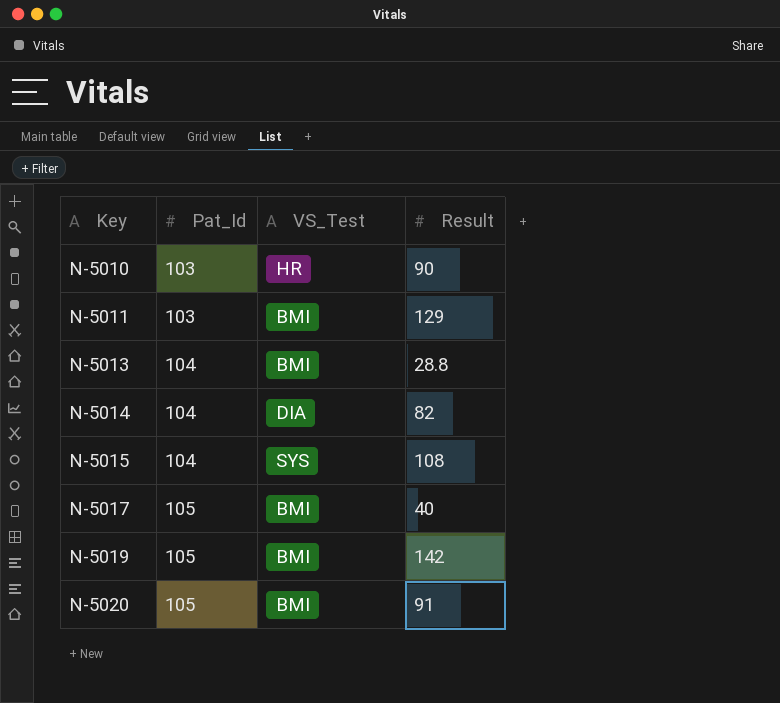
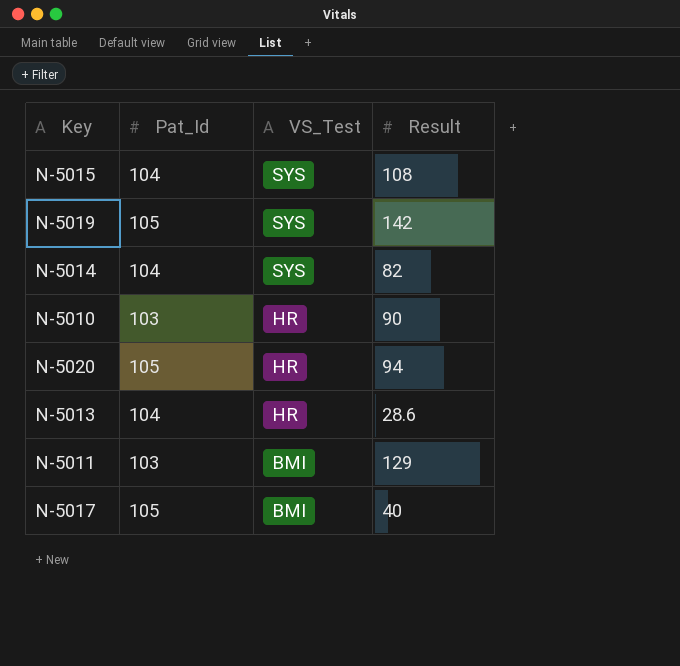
row order: Key ascending -> VS_Test descending
N-5019 | VS_Test: BMI -> SYS
N-5014 | VS_Test: DIA -> SYS
N-5020 | VS_Test: BMI -> HR
N-5020 | Result: 91 -> 94
N-5013 | VS_Test: BMI -> HR
N-5013 | Result: 28.8 -> 28.6

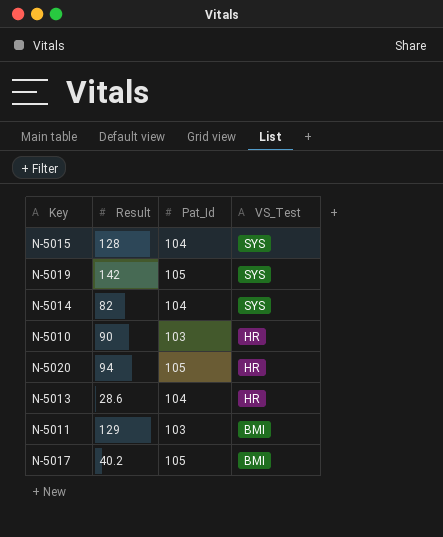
column Result | position: 4 -> 2
N-5015 | Result: 108 -> 128
N-5017 | Result: 40 -> 40.2

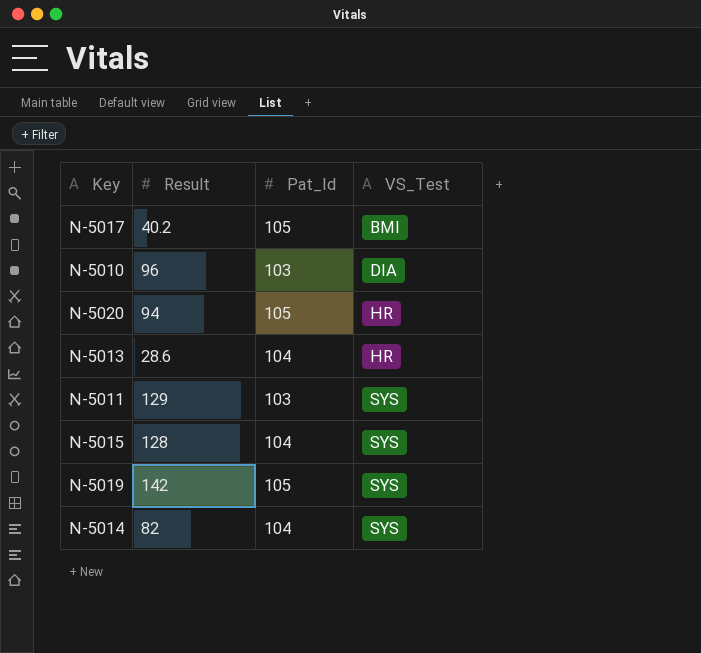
row order: VS_Test descending -> VS_Test ascending
N-5010 | Result: 90 -> 96
N-5010 | VS_Test: HR -> DIA
N-5011 | VS_Test: BMI -> SYS

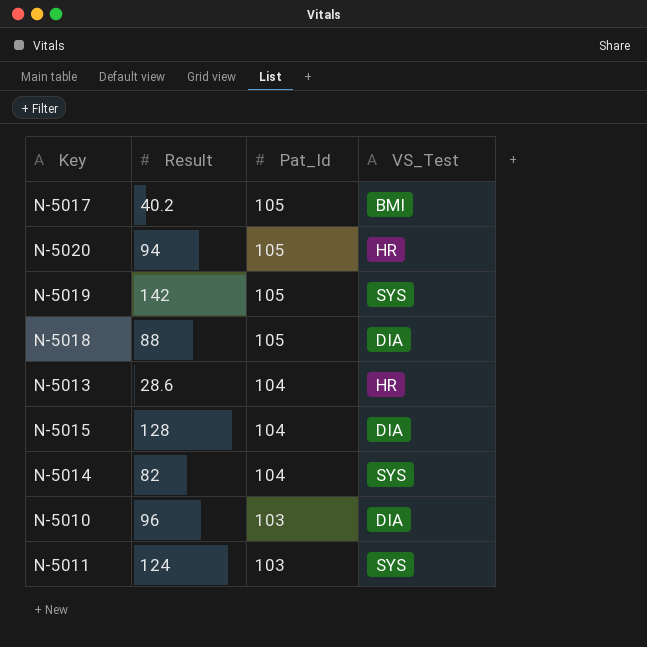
row order: VS_Test ascending -> Pat_Id descending
row N-5018: none -> 88 | 105 | DIA
N-5015 | VS_Test: SYS -> DIA
N-5011 | Result: 129 -> 124

